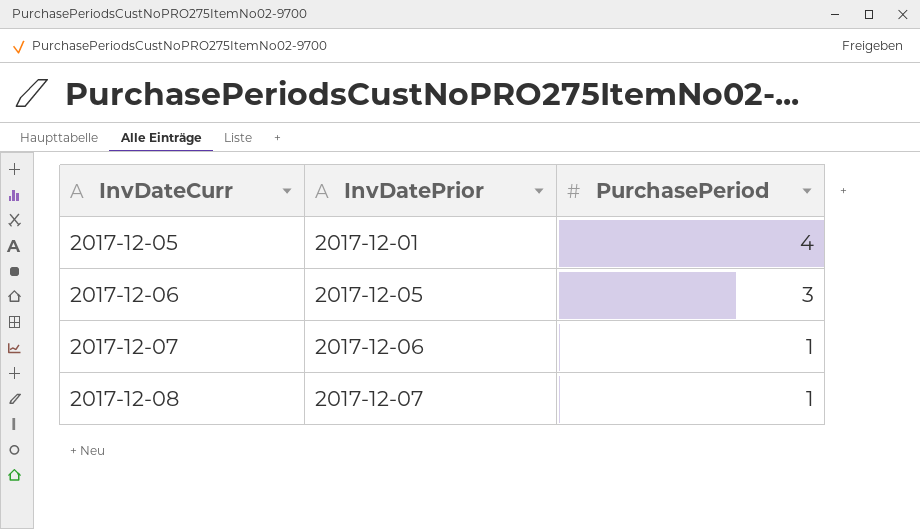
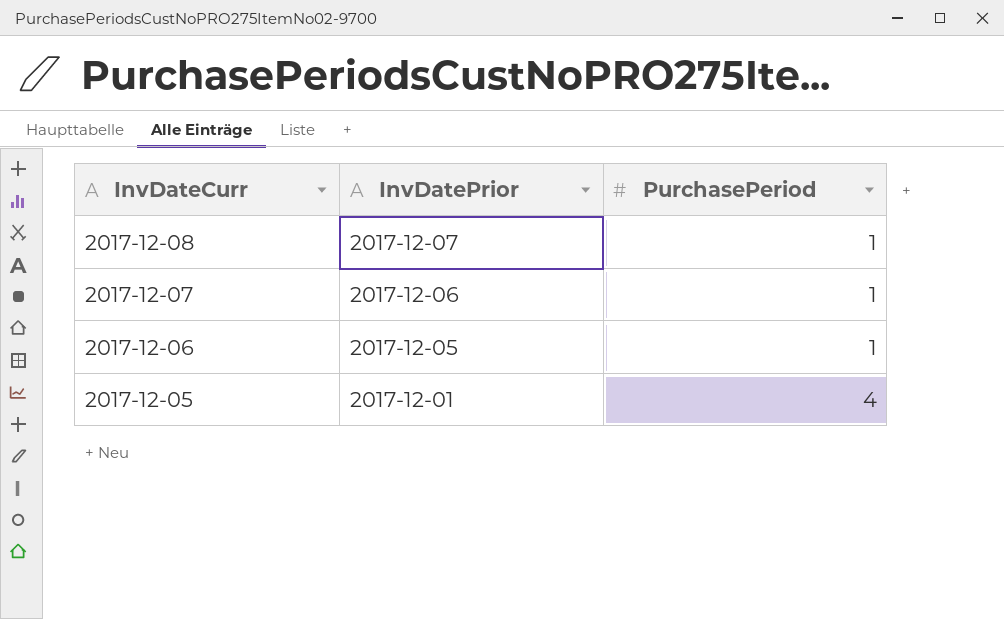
row order: InvDateCurr ascending -> InvDateCurr descending
2017-12-06 | PurchasePeriod: 3 -> 1

